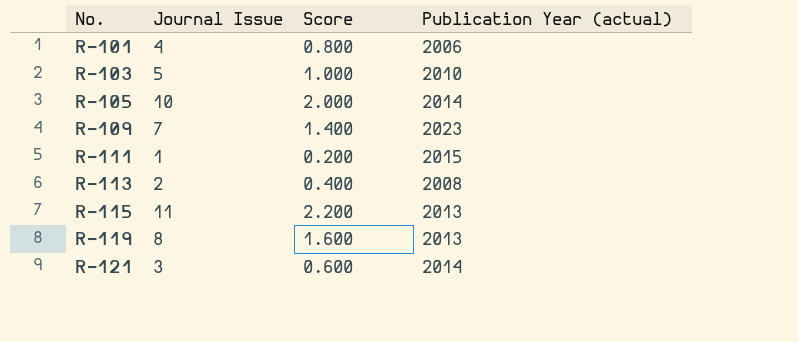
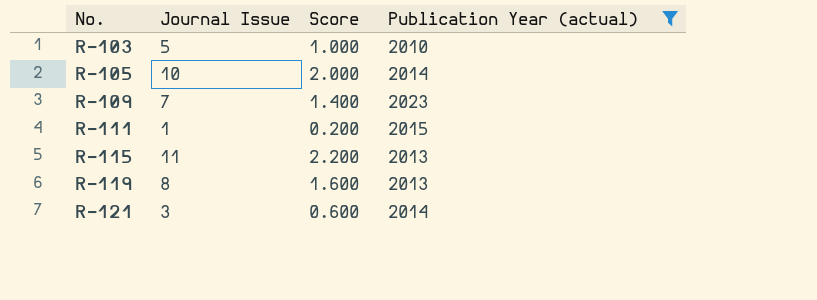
filter: none -> Publication Year (actual) >= 2010

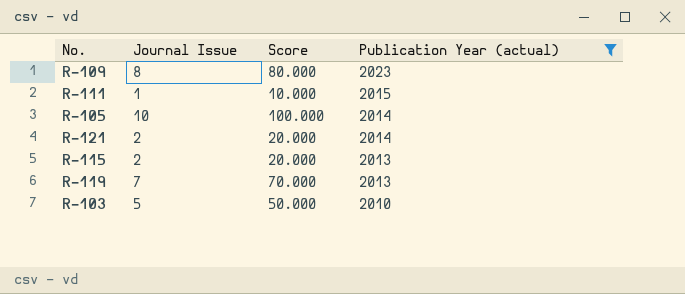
row order: No. ascending -> Publication Year (actual) descending
column Score | formula: [Journal Issue] * 0.2 -> [Journal Issue] * 10
R-109 | Journal Issue: 7 -> 8
R-121 | Journal Issue: 3 -> 2
R-115 | Journal Issue: 11 -> 2
R-119 | Journal Issue: 8 -> 7

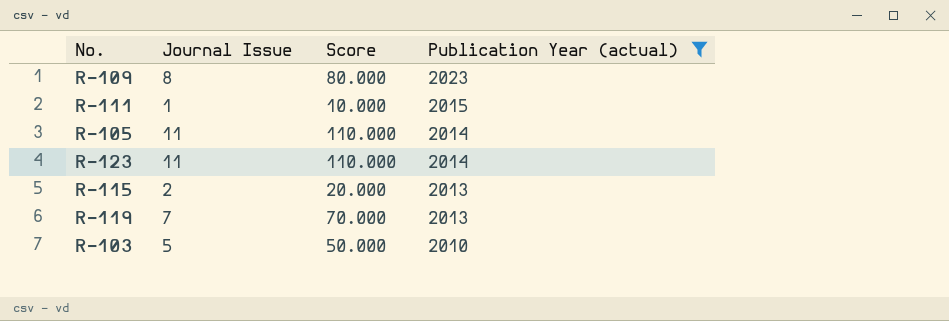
row R-121: 2 | 20.000 | 2014 -> none
R-105 | Journal Issue: 10 -> 11
R-105 | Score: 100.000 -> 110.000
row R-123: none -> 11 | 110.000 | 2014

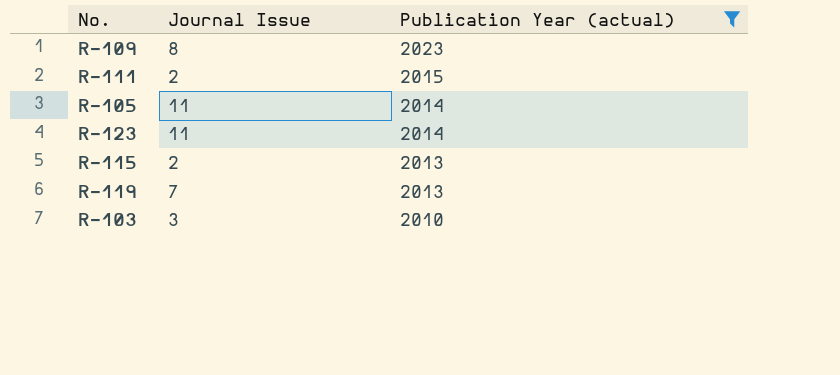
column Score | formula: [Journal Issue] * 10 -> none
R-111 | Journal Issue: 1 -> 2
R-103 | Journal Issue: 5 -> 3

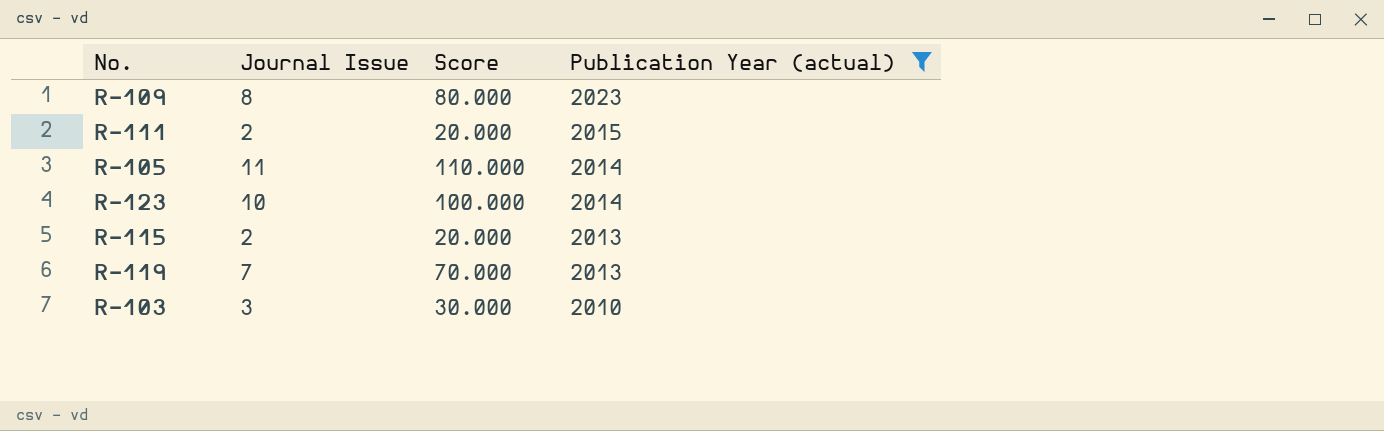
column Score | formula: none -> [Journal Issue] * 10
R-123 | Journal Issue: 11 -> 10

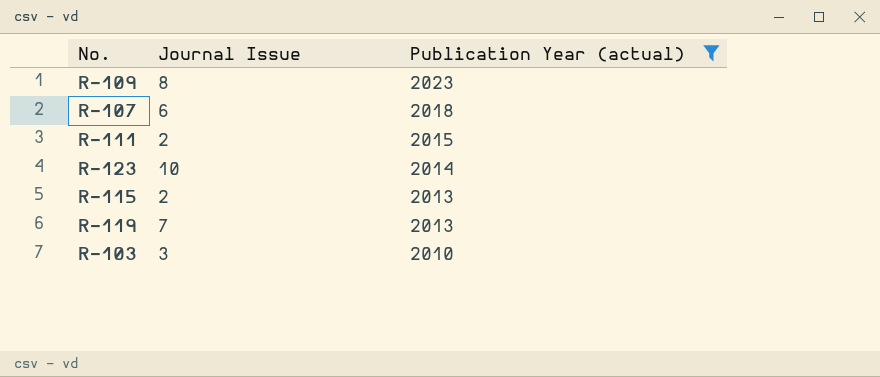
column Score | formula: [Journal Issue] * 10 -> none
row R-105: 11 | 110.000 | 2014 -> none
row R-107: none -> 6 | 2018

